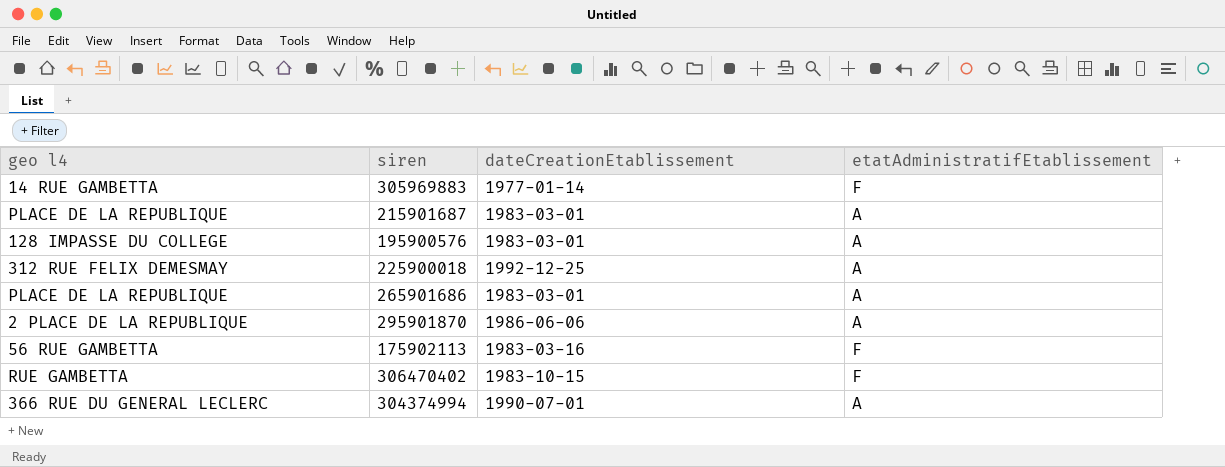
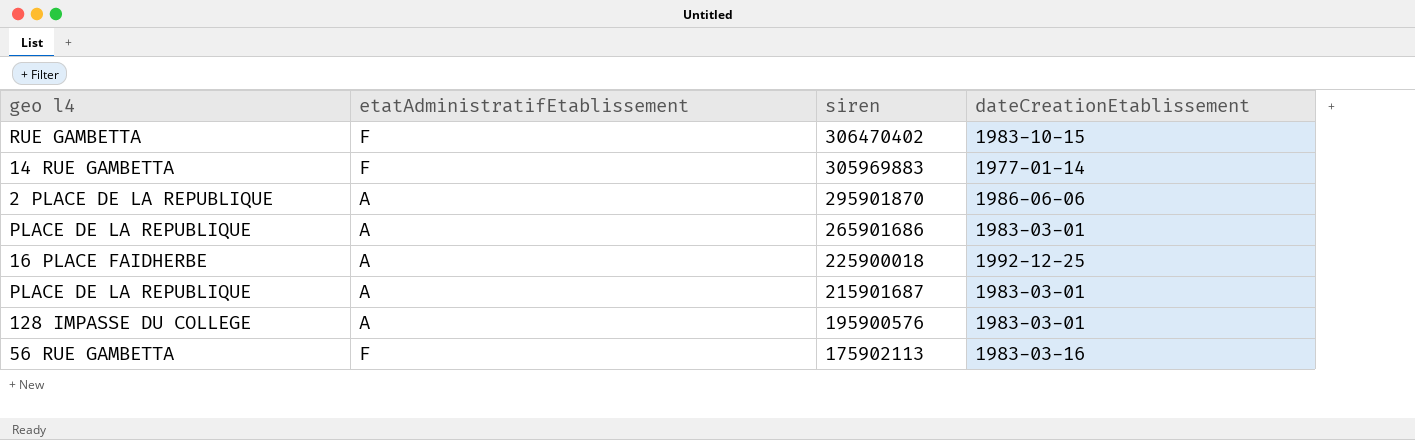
row order: none -> siren descending
column etatAdministratifEtablissement | position: 4 -> 2
row 304374994: 366 RUE DU GENERAL LECLERC | 1990-07-01 | A -> none
225900018 | geo l4: 312 RUE FELIX DEMESMAY -> 16 PLACE FAIDHERBE

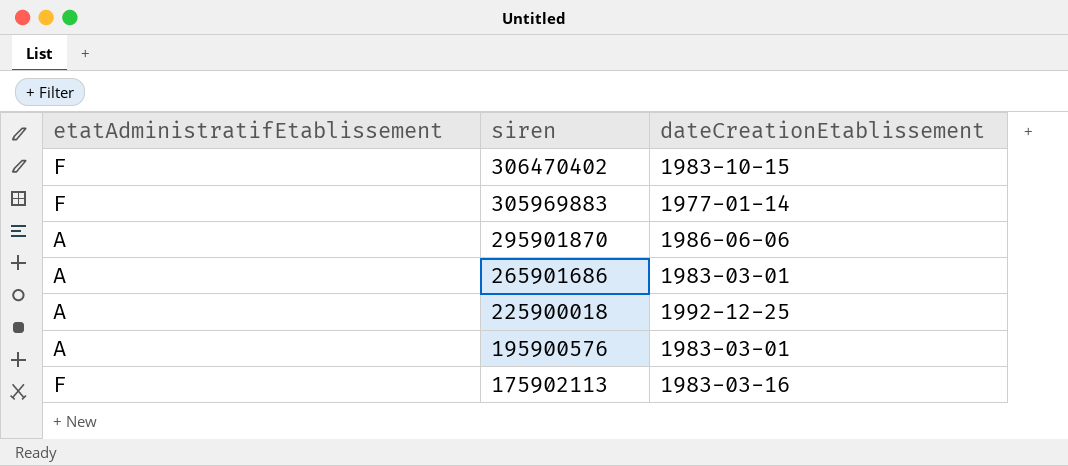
column geo l4 | position: 1 -> none
row 215901687: PLACE DE LA REPUBLIQUE | A | 1983-03-01 -> none

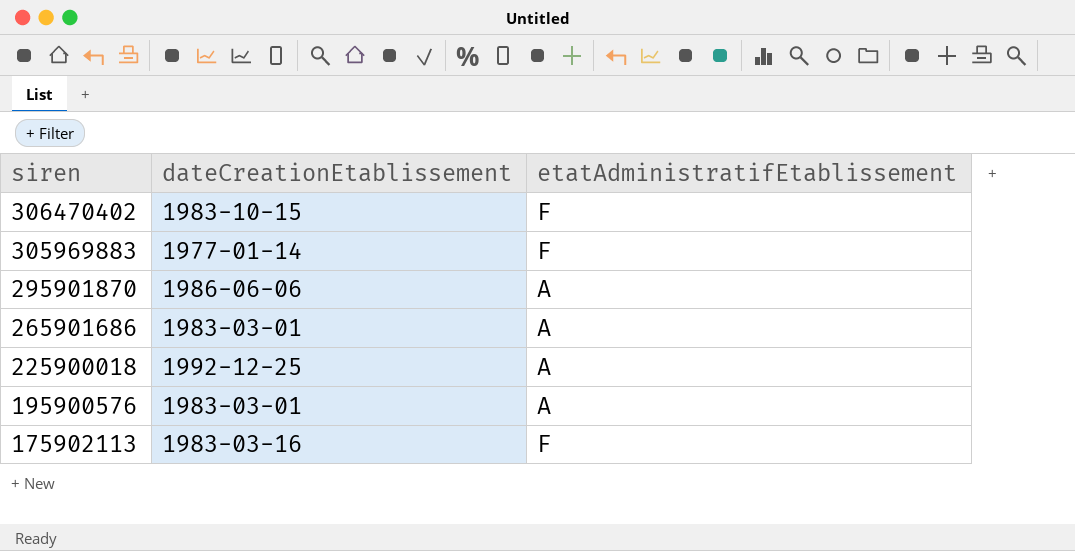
column etatAdministratifEtablissement | position: 1 -> 3

